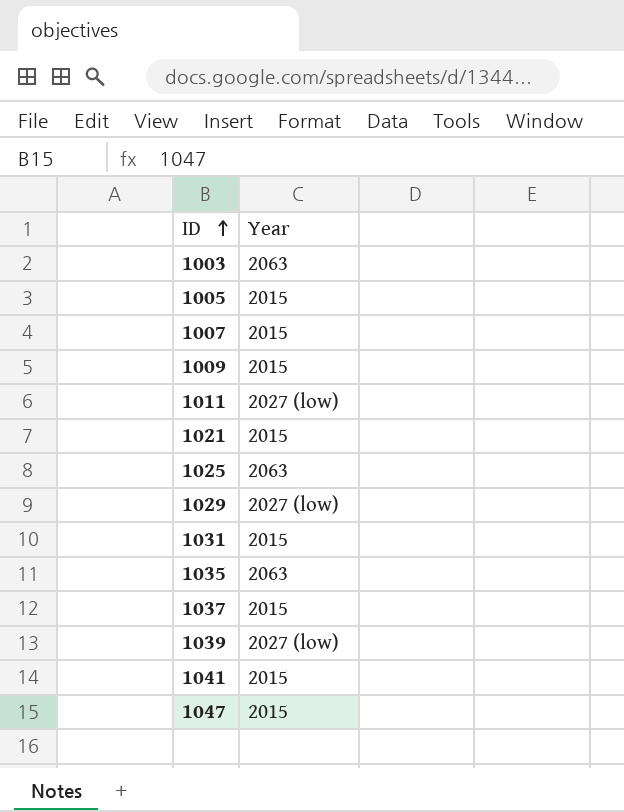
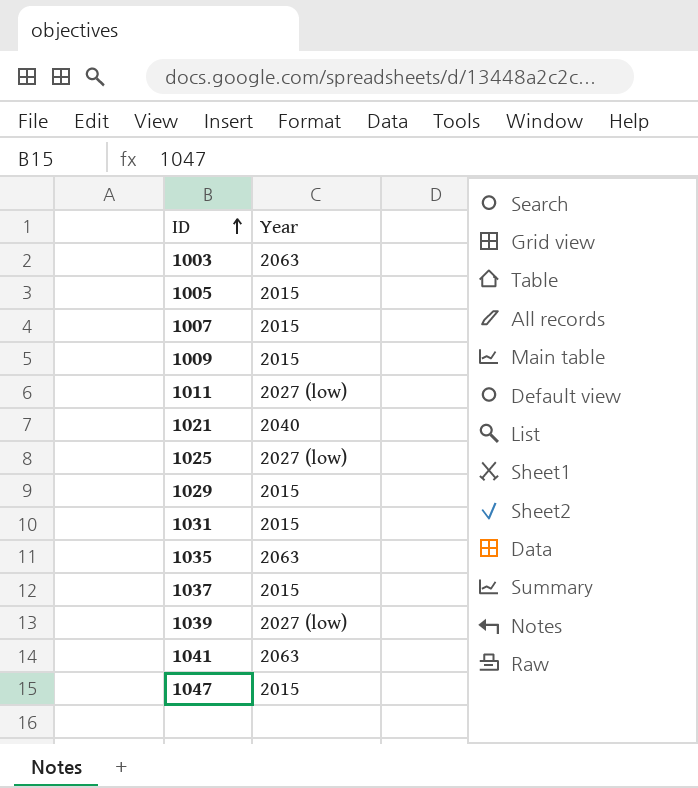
1021 | Year: 2015 -> 2040
1025 | Year: 2063 -> 2027 (low)
1029 | Year: 2027 (low) -> 2015
1041 | Year: 2015 -> 2063

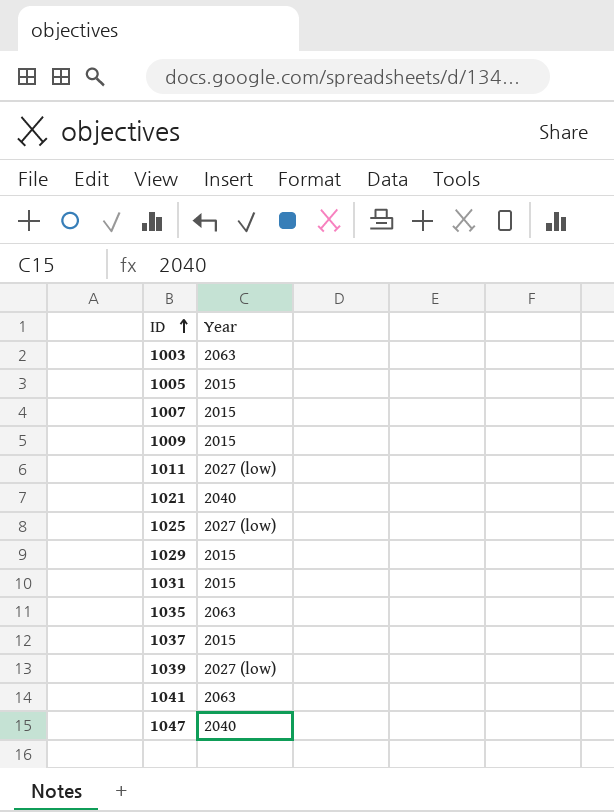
1047 | Year: 2015 -> 2040

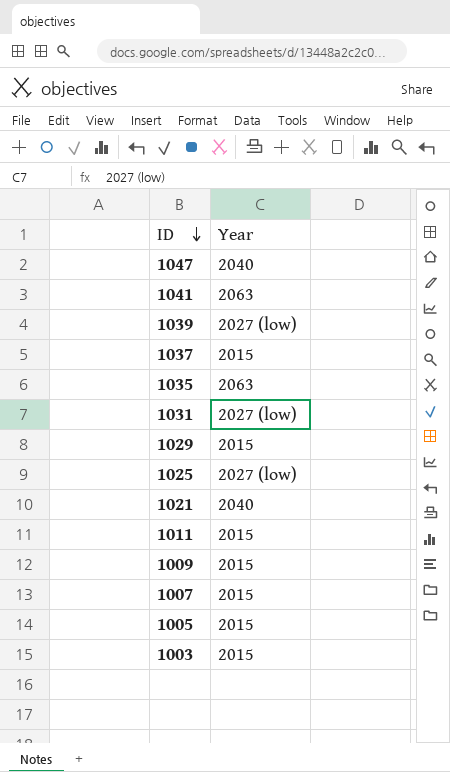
row order: ID ascending -> ID descending
1031 | Year: 2015 -> 2027 (low)
1011 | Year: 2027 (low) -> 2015
1003 | Year: 2063 -> 2015

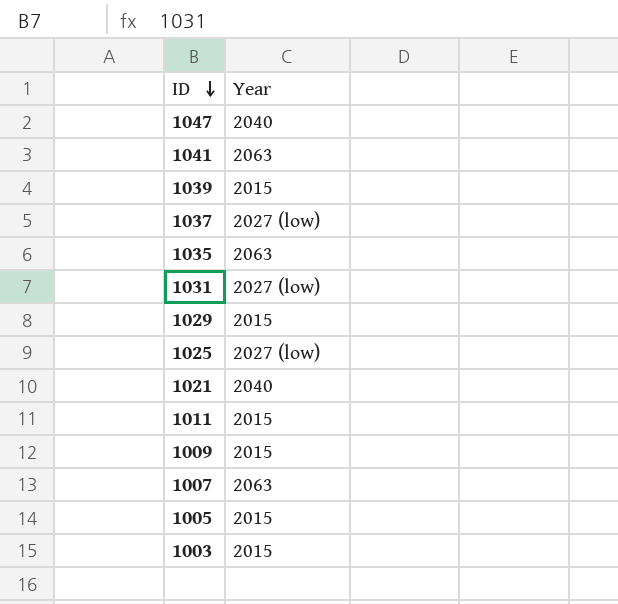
1039 | Year: 2027 (low) -> 2015
1037 | Year: 2015 -> 2027 (low)
1007 | Year: 2015 -> 2063

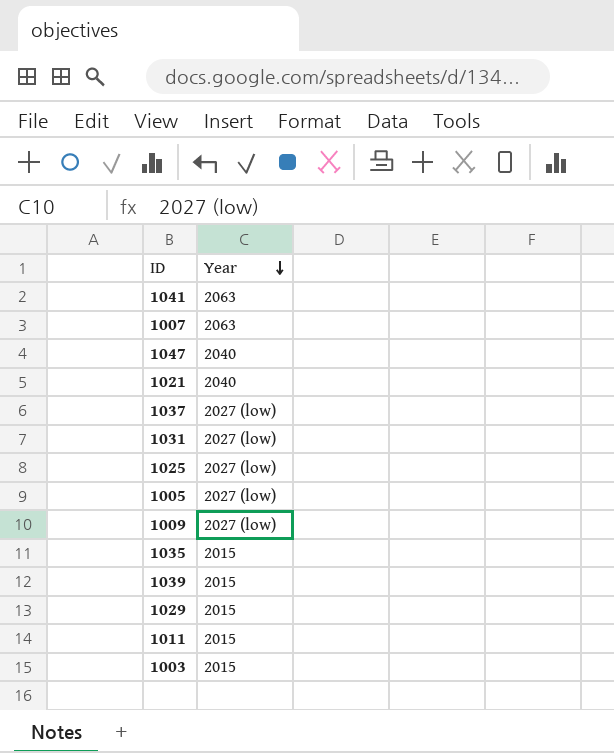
row order: ID descending -> Year descending
1005 | Year: 2015 -> 2027 (low)
1009 | Year: 2015 -> 2027 (low)
1035 | Year: 2063 -> 2015

